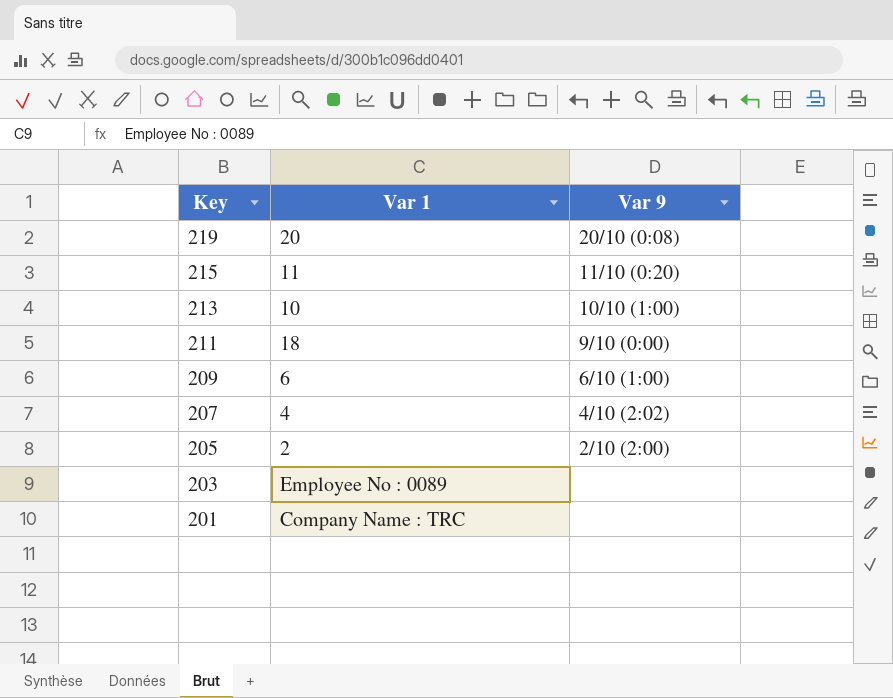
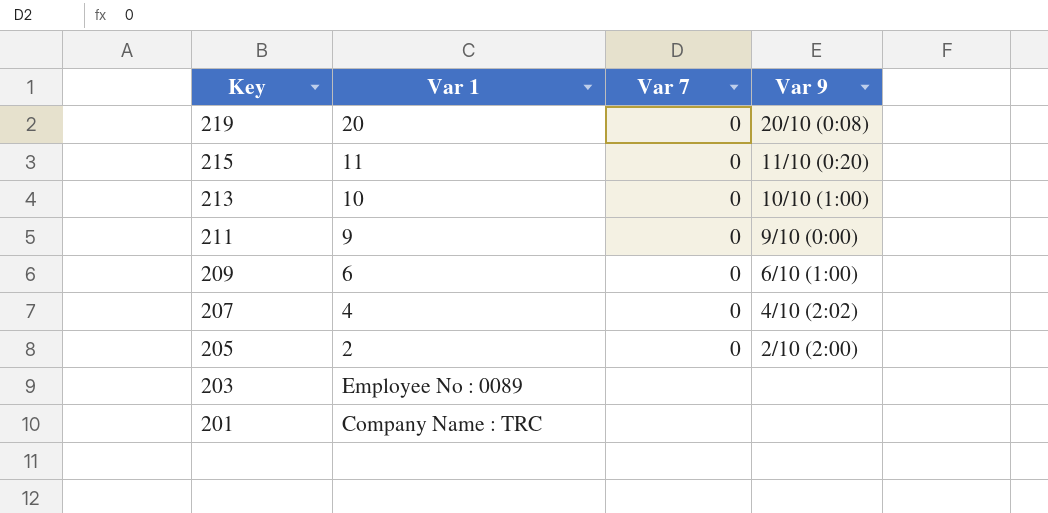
column Var 7 | position: none -> 3
211 | Var 1: 18 -> 9

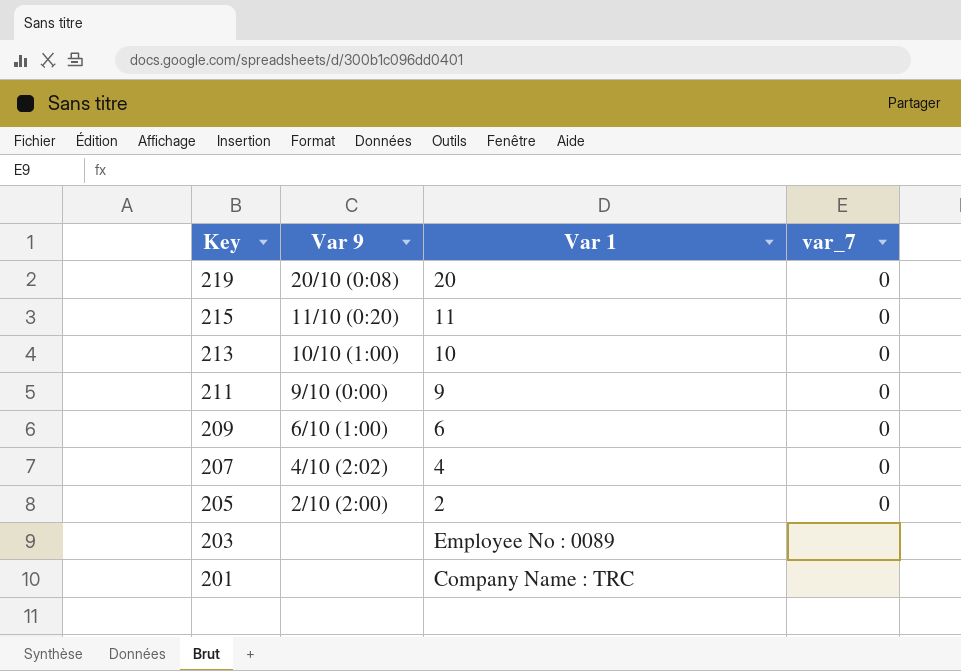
column Var 9 | position: 4 -> 2
column name: Var 7 -> var_7

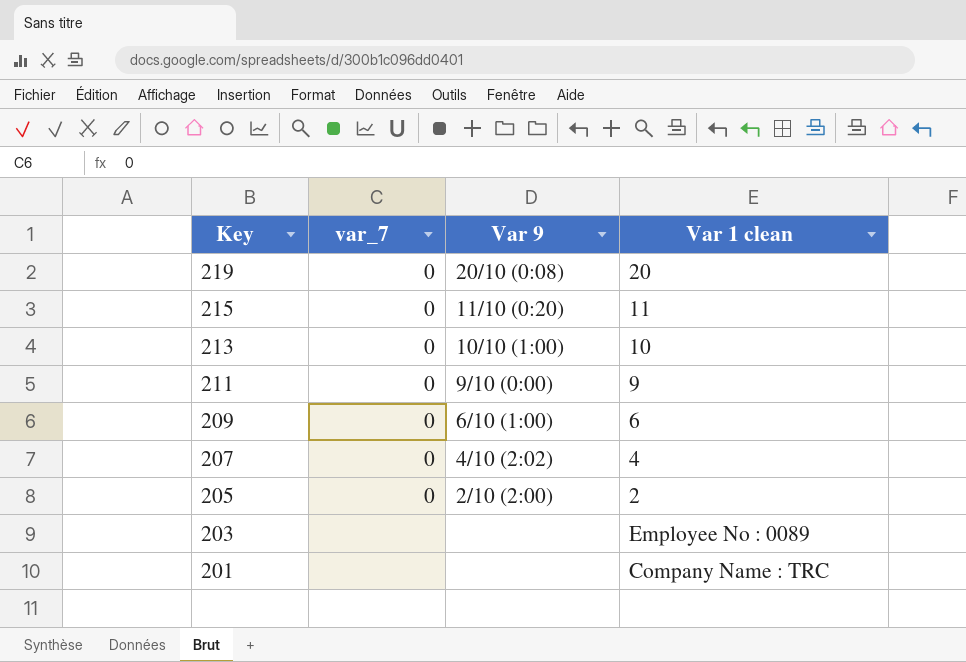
column var_7 | position: 4 -> 2
column name: Var 1 -> Var 1 clean

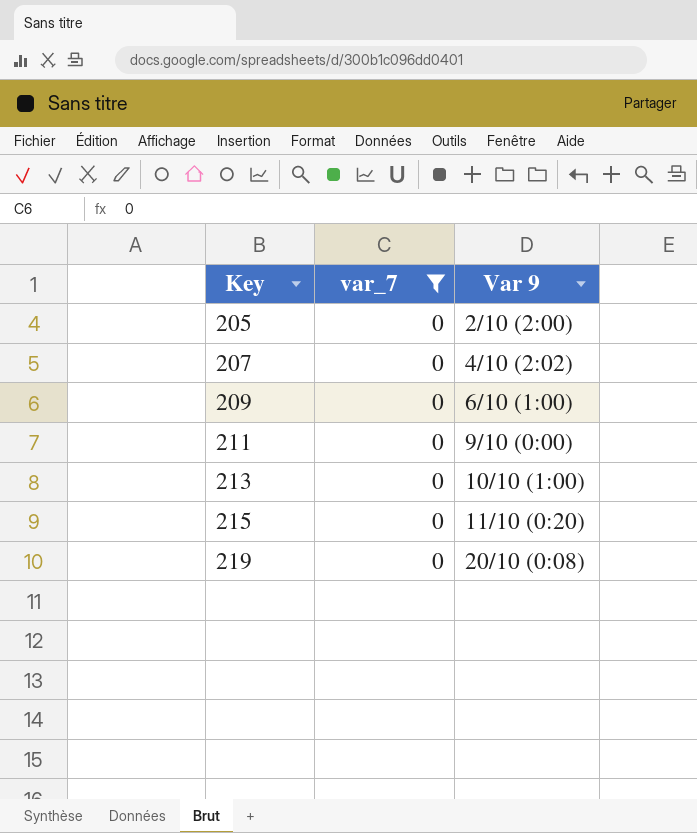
filter: none -> var_7 = 0
row order: Key descending -> Key ascending
column Var 1 clean | position: 4 -> none

